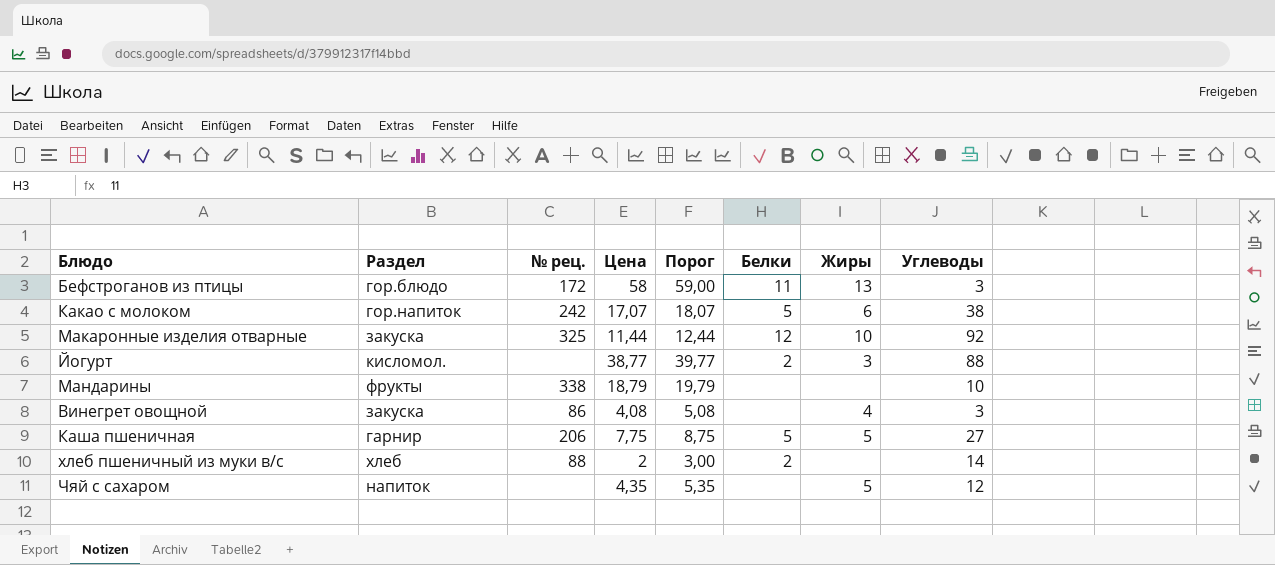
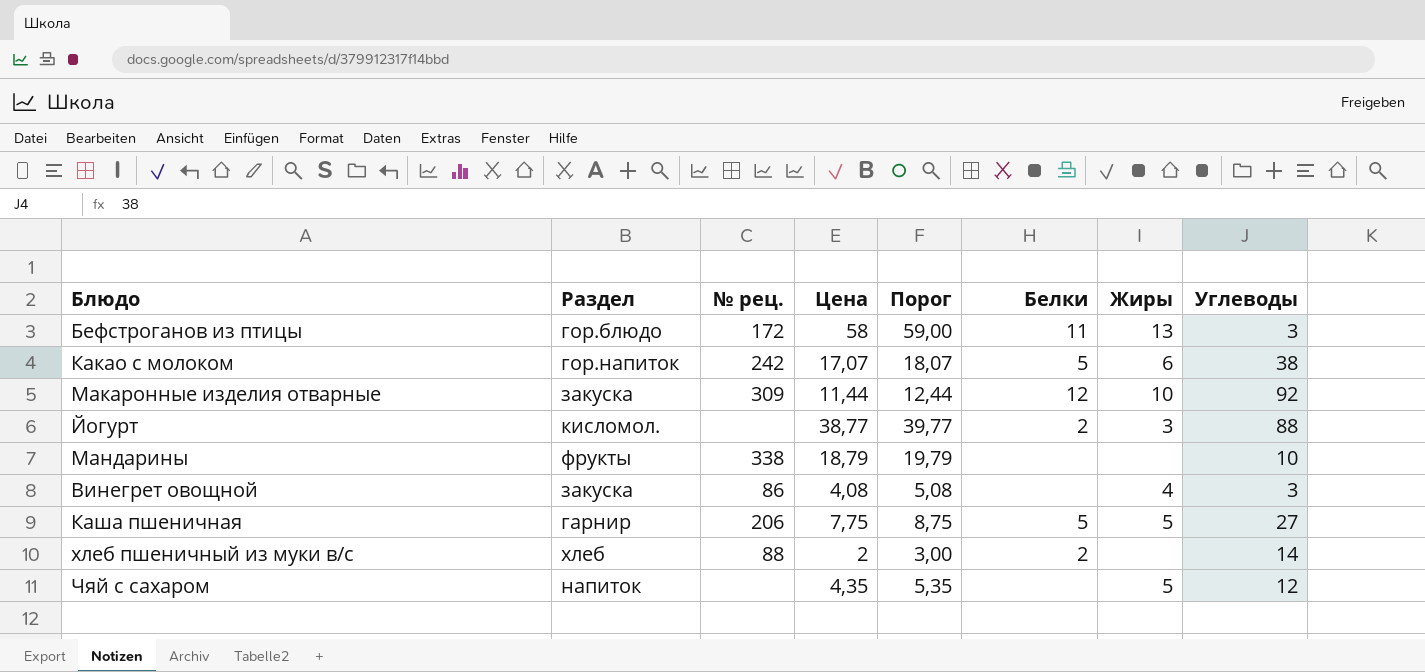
Макаронные изделия отварные | № рец.: 325 -> 309

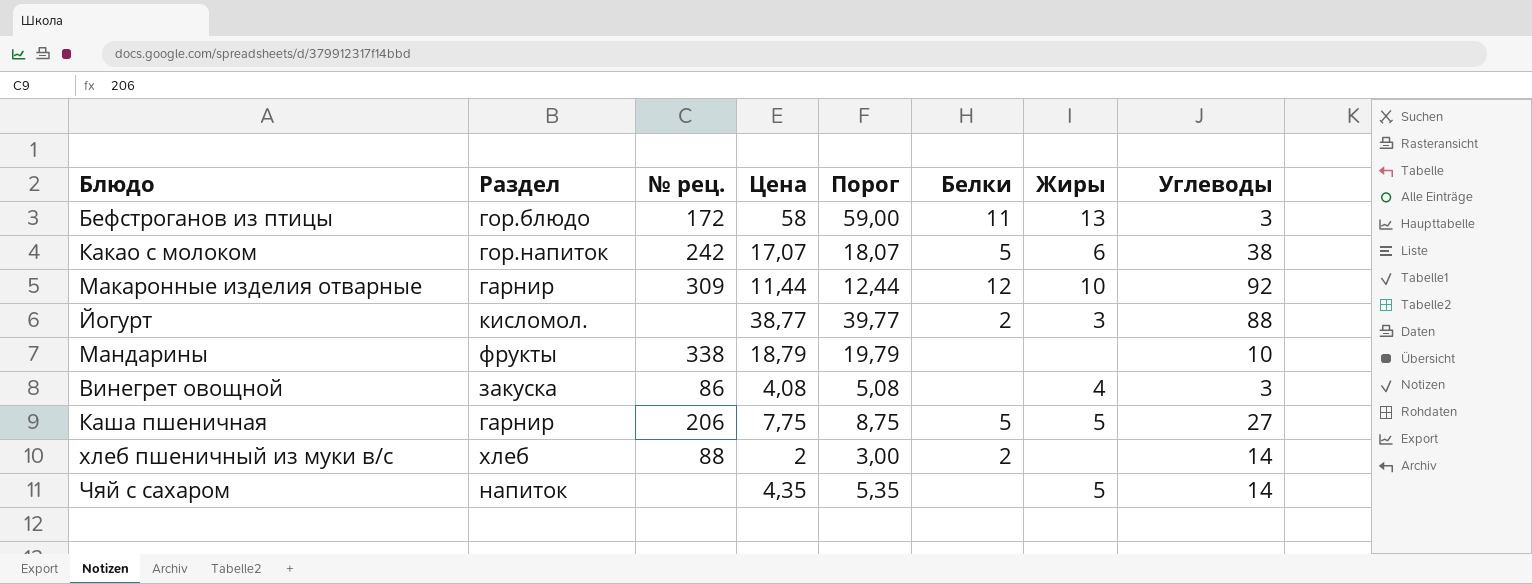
Макаронные изделия отварные | Раздел: закуска -> гарнир
Чяй с сахаром | Углеводы: 12 -> 14

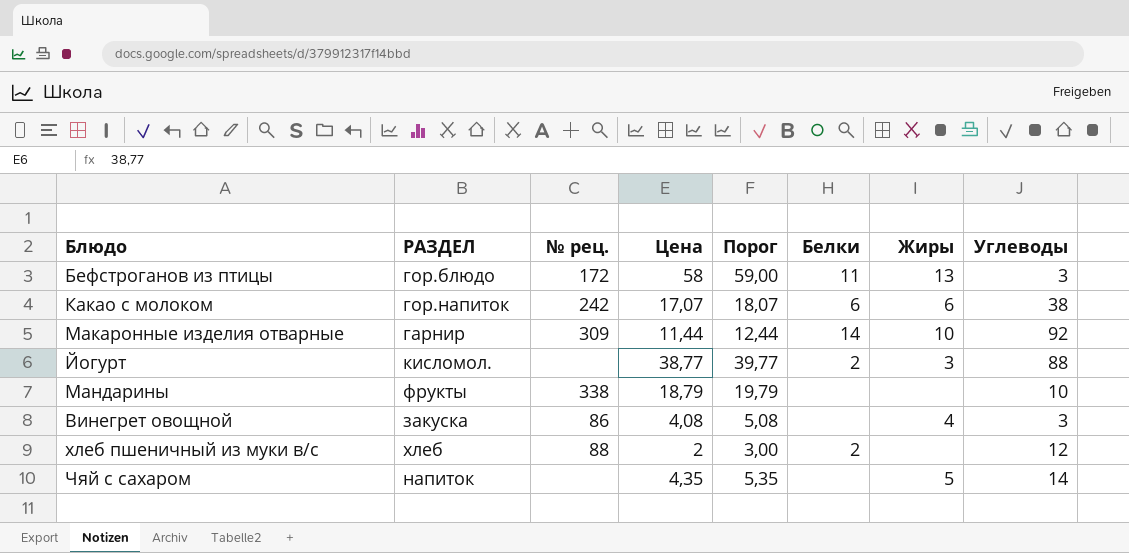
column name: Раздел -> РАЗДЕЛ
row Каша пшеничная: гарнир | 206 | 7,75 | 8,75 | 5 | 5 | 27 -> none
Какао с молоком | Белки: 5 -> 6
Макаронные изделия отварные | Белки: 12 -> 14
хлеб пшеничный из муки в/с | Углеводы: 14 -> 12

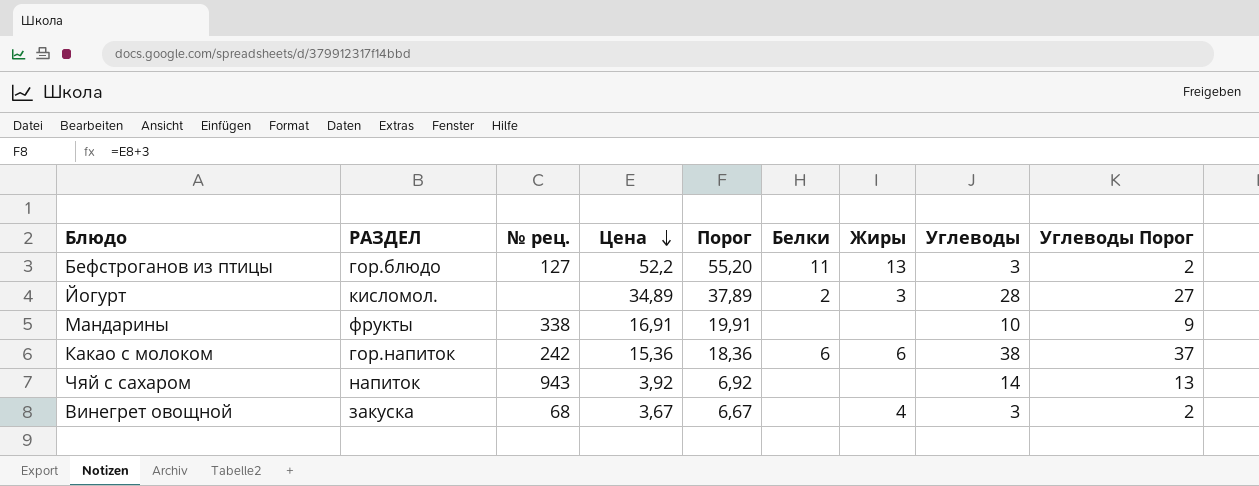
row order: none -> Цена descending
column Порог | formula: [Цена] + 1 -> [Цена] + 3
column Углеводы Порог | formula: none -> [Углеводы] - 1
row Макаронные изделия отварные: гарнир | 309 | 11,44 | 12,44 | 14 | 10 | 92 -> none
row хлеб пшеничный из муки в/с: хлеб | 88 | 2 | 3,00 | 2 | none | 12 -> none
Бефстроганов из птицы | № рец.: 172 -> 127
Бефстроганов из птицы | Цена: 58 -> 52,2
Йогурт | Цена: 38,77 -> 34,89
Йогурт | Углеводы: 88 -> 28
Мандарины | Цена: 18,79 -> 16,91
Какао с молоком | Цена: 17,07 -> 15,36
Чяй с сахаром | № рец.: none -> 943
Чяй с сахаром | Цена: 4,35 -> 3,92
Чяй с сахаром | Жиры: 5 -> none
Винегрет овощной | № рец.: 86 -> 68
Винегрет овощной | Цена: 4,08 -> 3,67

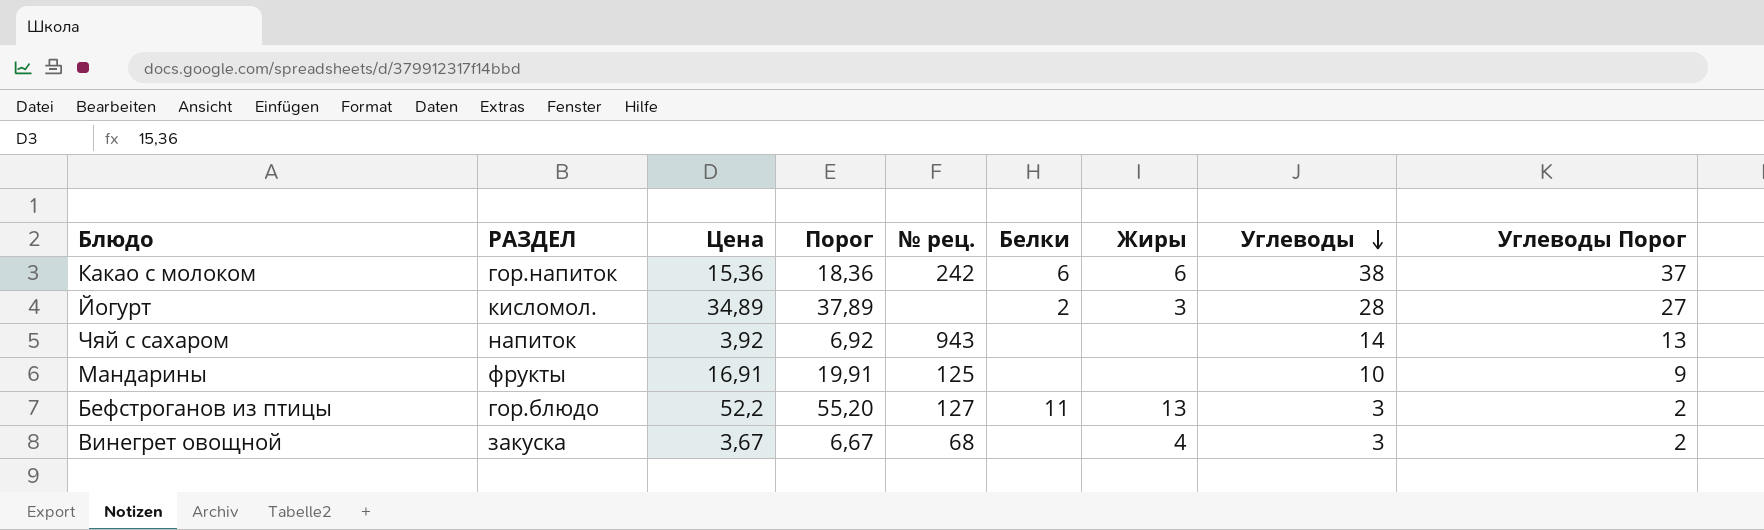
row order: Цена descending -> Углеводы descending
column № рец. | position: 3 -> 5
Мандарины | № рец.: 338 -> 125

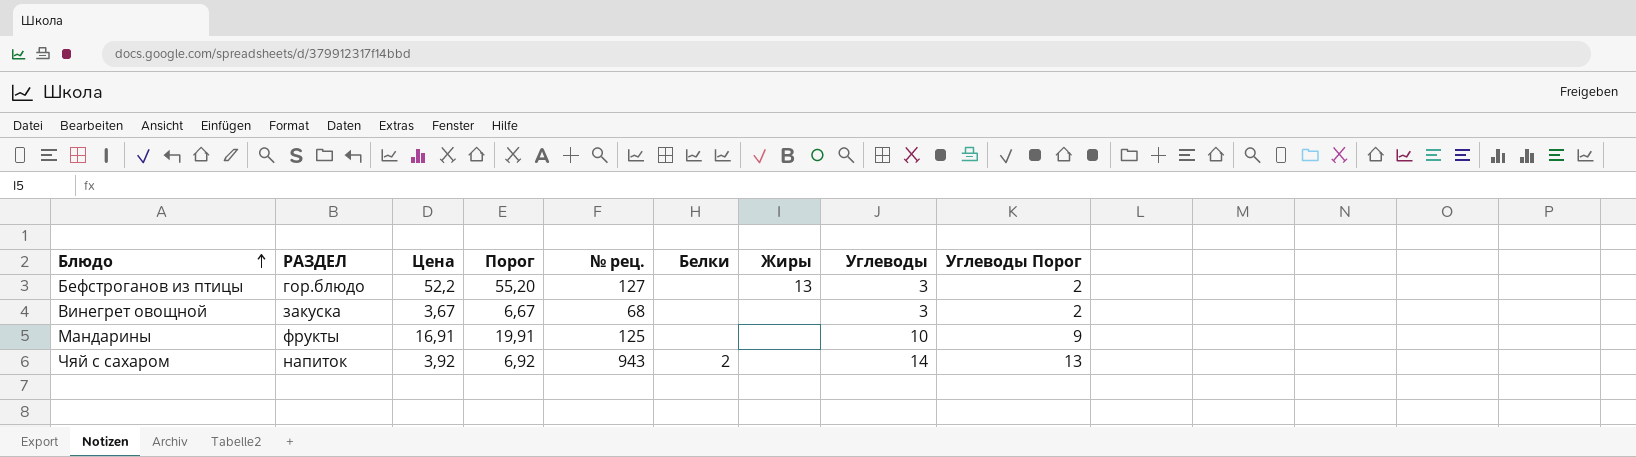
row order: Углеводы descending -> Блюдо ascending
row Какао с молоком: гор.напиток | 15,36 | 18,36 | 242 | 6 | 6 | 38 | 37 -> none
row Йогурт: кисломол. | 34,89 | 37,89 | none | 2 | 3 | 28 | 27 -> none
Бефстроганов из птицы | Белки: 11 -> none
Винегрет овощной | Жиры: 4 -> none
Чяй с сахаром | Белки: none -> 2

